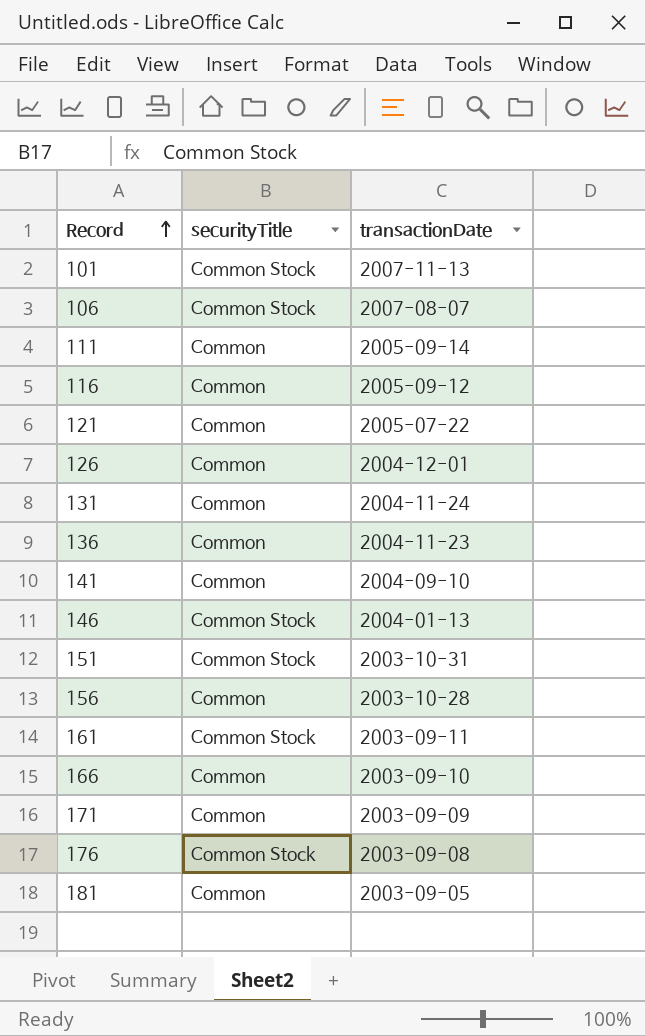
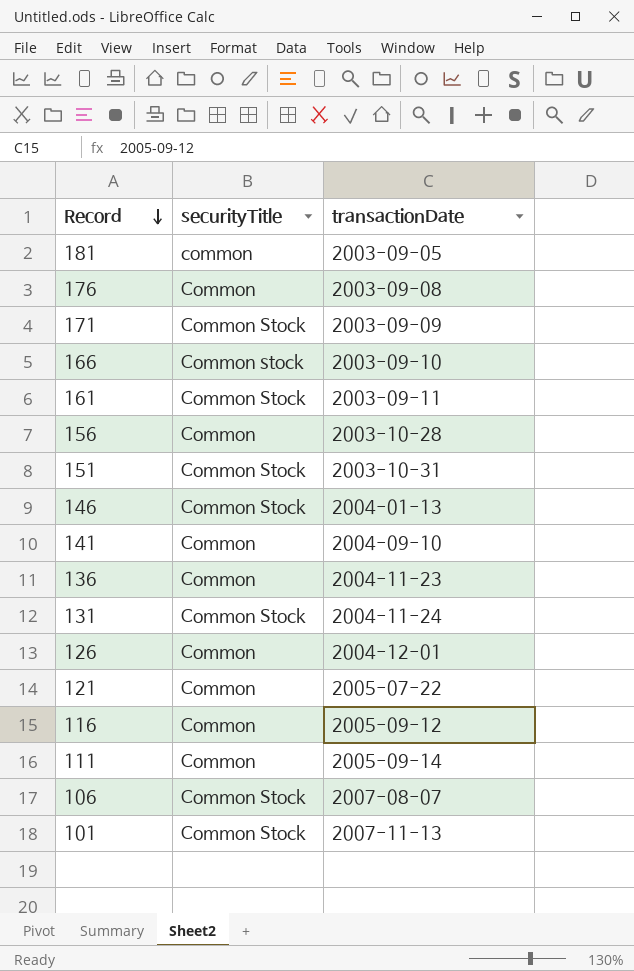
row order: Record ascending -> Record descending
181 | securityTitle: Common -> common
176 | securityTitle: Common Stock -> Common
171 | securityTitle: Common -> Common Stock
166 | securityTitle: Common -> Common stock
131 | securityTitle: Common -> Common Stock

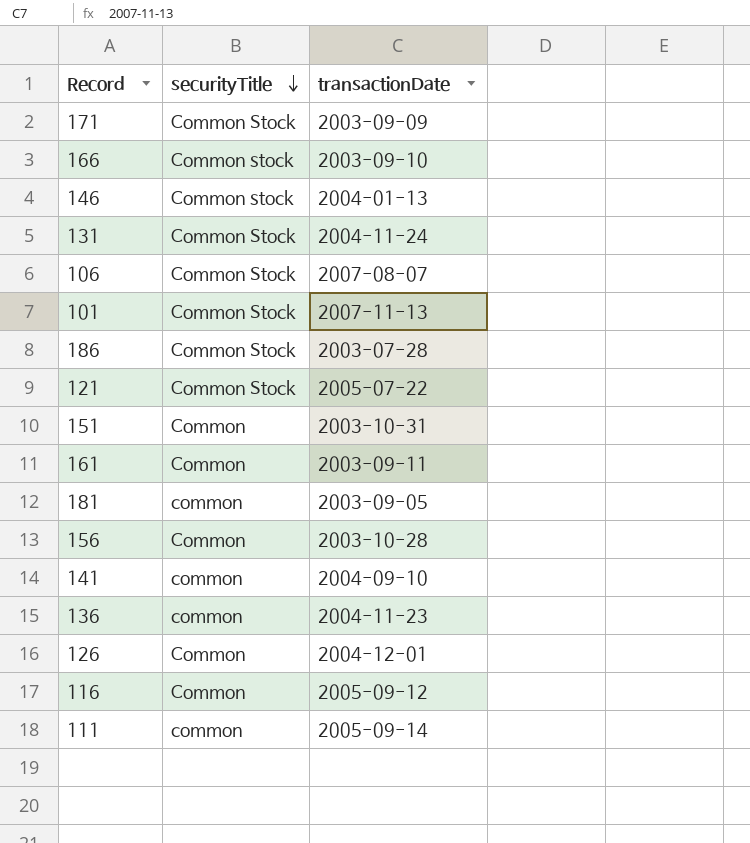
row order: Record descending -> securityTitle descending
row 176: Common | 2003-09-08 -> none
146 | securityTitle: Common Stock -> Common stock
row 186: none -> Common Stock | 2003-07-28
121 | securityTitle: Common -> Common Stock
151 | securityTitle: Common Stock -> Common
161 | securityTitle: Common Stock -> Common
141 | securityTitle: Common -> common
136 | securityTitle: Common -> common
111 | securityTitle: Common -> common

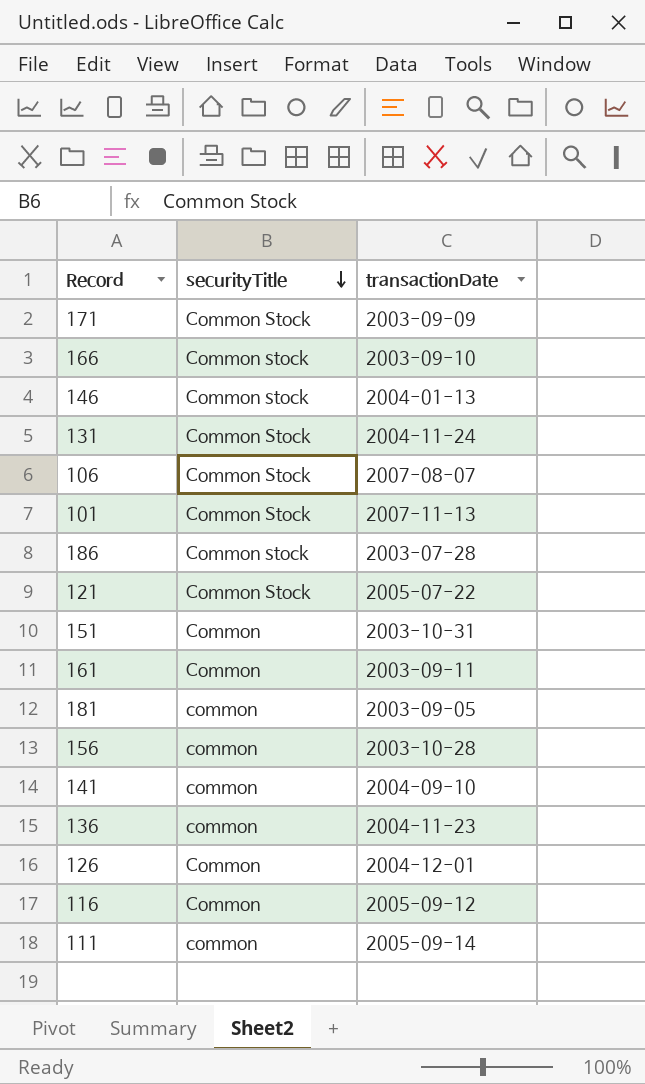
186 | securityTitle: Common Stock -> Common stock
156 | securityTitle: Common -> common

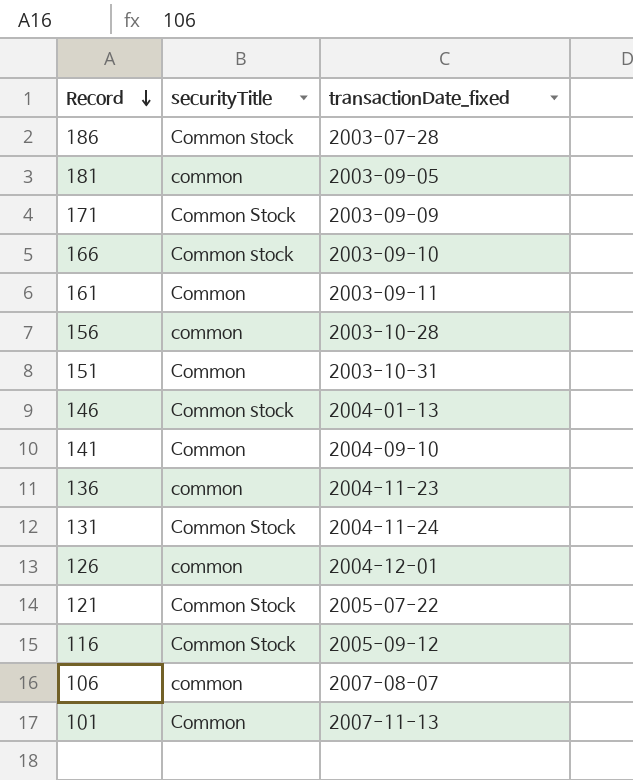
row order: securityTitle descending -> Record descending
column name: transactionDate -> transactionDate_fixed
row 111: common | 2005-09-14 -> none
141 | securityTitle: common -> Common
126 | securityTitle: Common -> common
116 | securityTitle: Common -> Common Stock
106 | securityTitle: Common Stock -> common
101 | securityTitle: Common Stock -> Common

